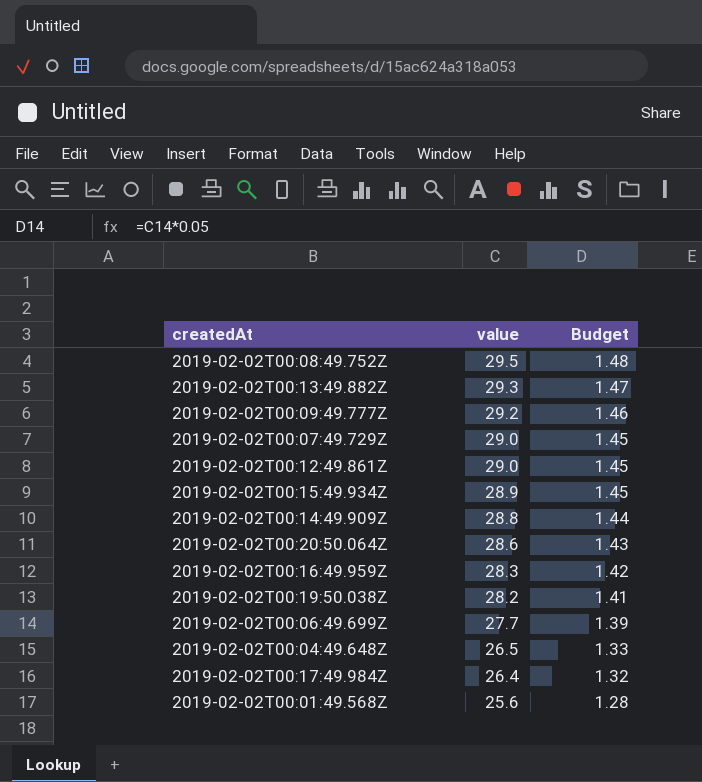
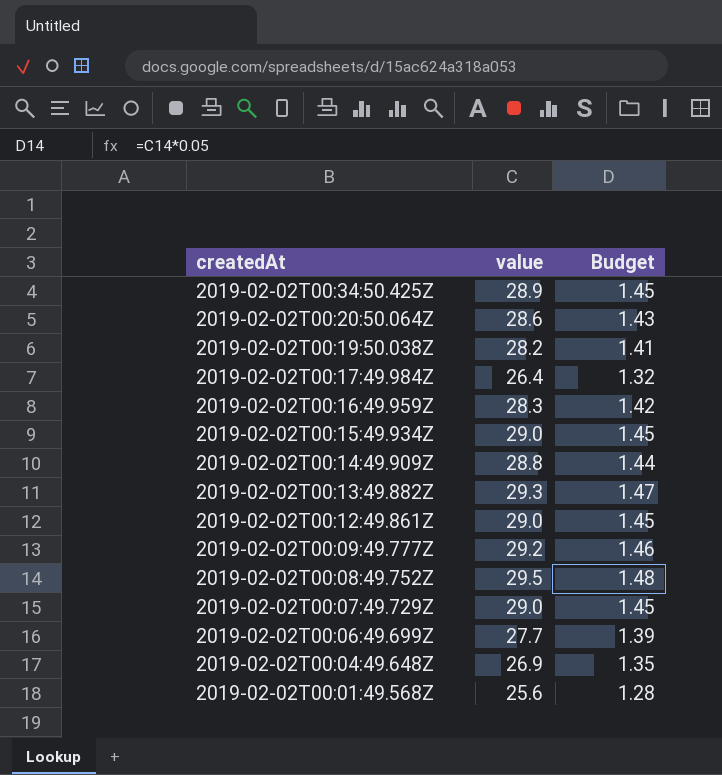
row order: value descending -> createdAt descending
row 2019-02-02T00:34:50.425Z: none -> 28.9 | 1.45
2019-02-02T00:15:49.934Z | value: 28.9 -> 29.0
2019-02-02T00:04:49.648Z | value: 26.5 -> 26.9
2019-02-02T00:04:49.648Z | Budget: 1.33 -> 1.35

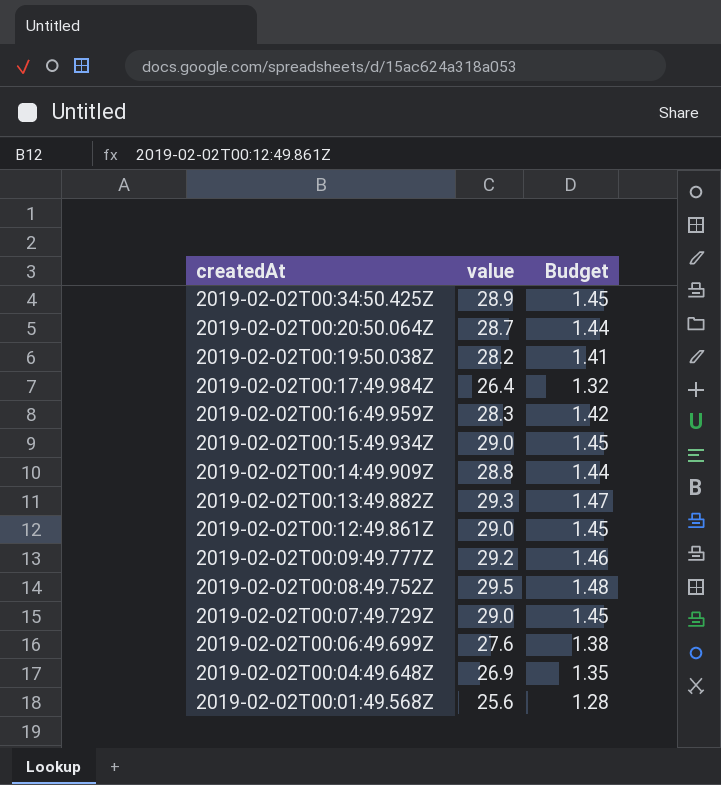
2019-02-02T00:20:50.064Z | value: 28.6 -> 28.7
2019-02-02T00:20:50.064Z | Budget: 1.43 -> 1.44
2019-02-02T00:06:49.699Z | value: 27.7 -> 27.6
2019-02-02T00:06:49.699Z | Budget: 1.39 -> 1.38

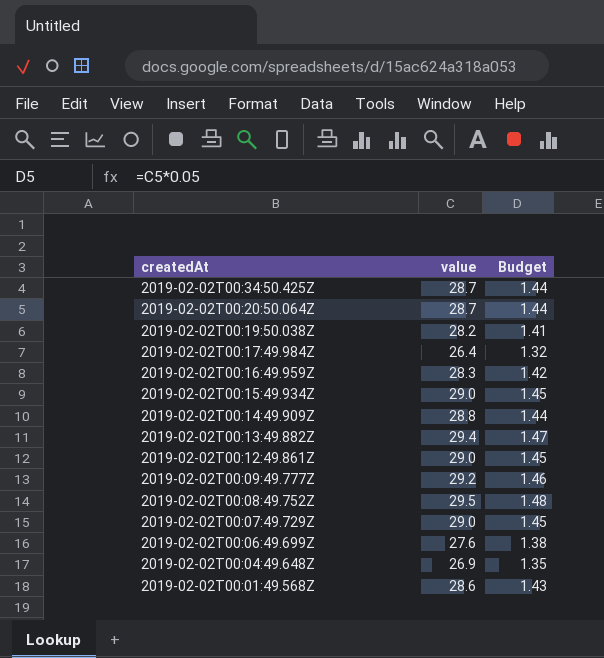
2019-02-02T00:34:50.425Z | value: 28.9 -> 28.7
2019-02-02T00:34:50.425Z | Budget: 1.45 -> 1.44
2019-02-02T00:13:49.882Z | value: 29.3 -> 29.4
2019-02-02T00:01:49.568Z | value: 25.6 -> 28.6
2019-02-02T00:01:49.568Z | Budget: 1.28 -> 1.43

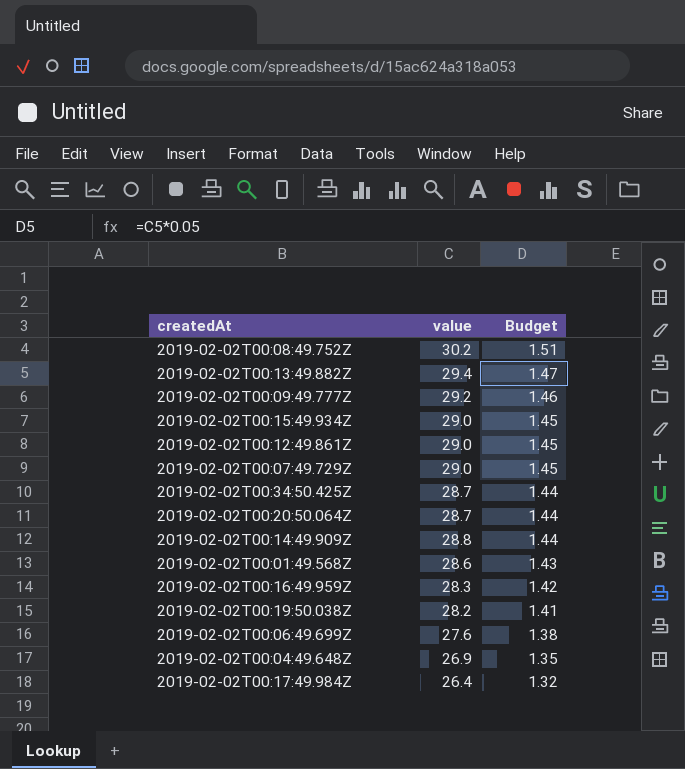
row order: createdAt descending -> Budget descending
2019-02-02T00:08:49.752Z | value: 29.5 -> 30.2
2019-02-02T00:08:49.752Z | Budget: 1.48 -> 1.51

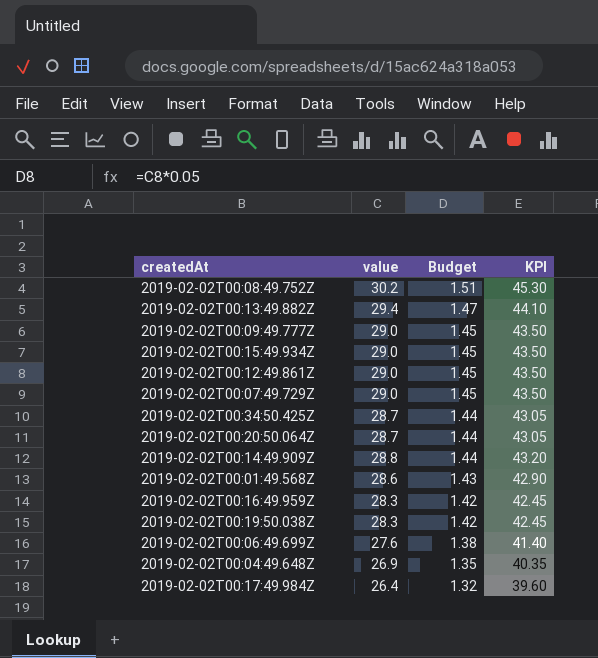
column KPI | formula: none -> [value] * 1.5
2019-02-02T00:09:49.777Z | value: 29.2 -> 29.0
2019-02-02T00:09:49.777Z | Budget: 1.46 -> 1.45
2019-02-02T00:19:50.038Z | value: 28.2 -> 28.3
2019-02-02T00:19:50.038Z | Budget: 1.41 -> 1.42

